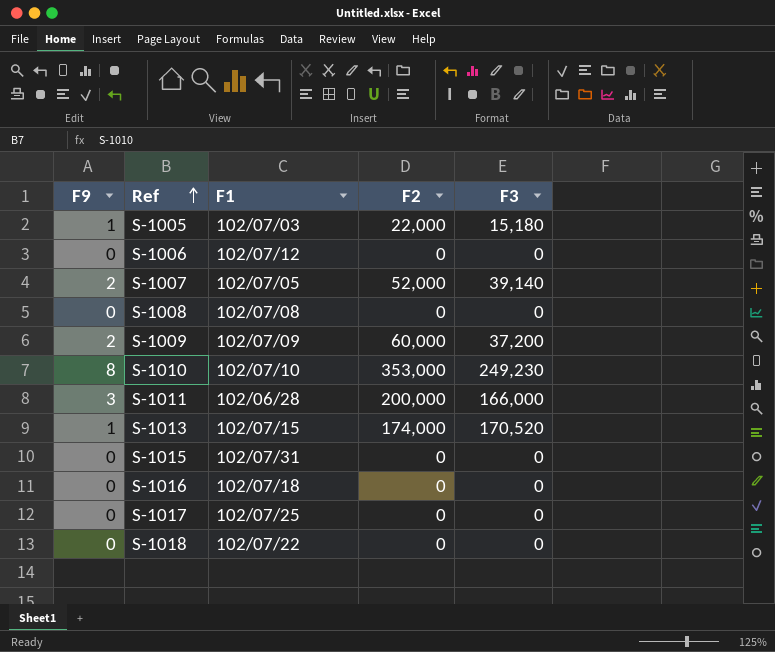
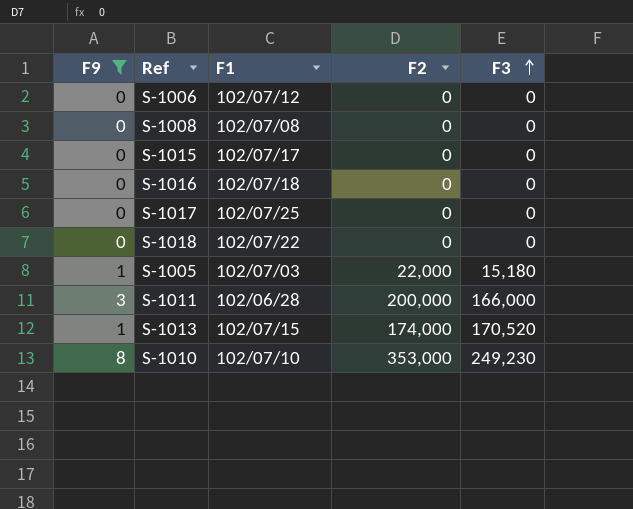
filter: none -> F9 != 2
row order: Ref ascending -> F3 ascending
S-1015 | F1: 102/07/31 -> 102/07/17

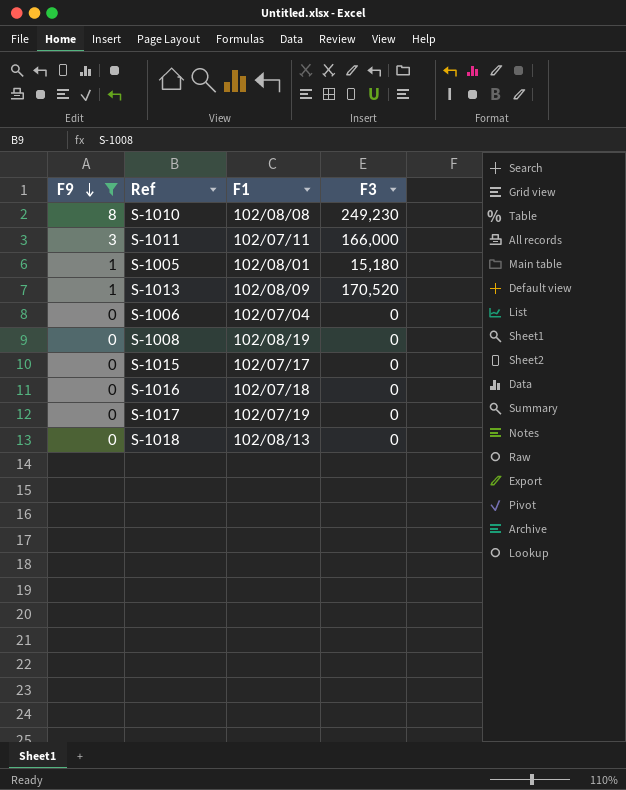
row order: F3 ascending -> F9 descending
column F2 | position: 4 -> none
S-1010 | F1: 102/07/10 -> 102/08/08
S-1011 | F1: 102/06/28 -> 102/07/11
S-1005 | F1: 102/07/03 -> 102/08/01
S-1013 | F1: 102/07/15 -> 102/08/09
S-1006 | F1: 102/07/12 -> 102/07/04
S-1008 | F1: 102/07/08 -> 102/08/19
S-1017 | F1: 102/07/25 -> 102/07/19
S-1018 | F1: 102/07/22 -> 102/08/13

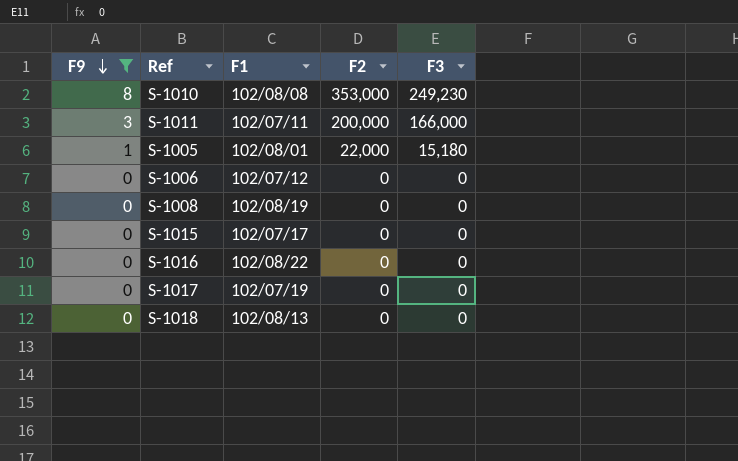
column F2 | position: none -> 4
row S-1013: 1 | 102/08/09 | 170,520 -> none
S-1006 | F1: 102/07/04 -> 102/07/12
S-1016 | F1: 102/07/18 -> 102/08/22

